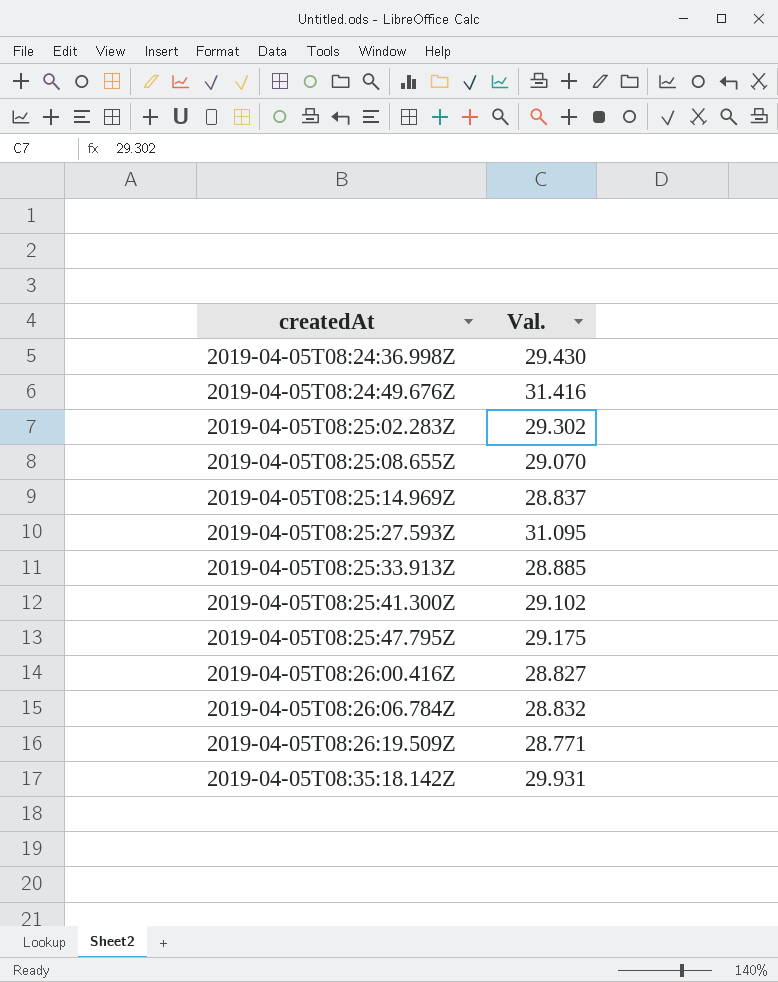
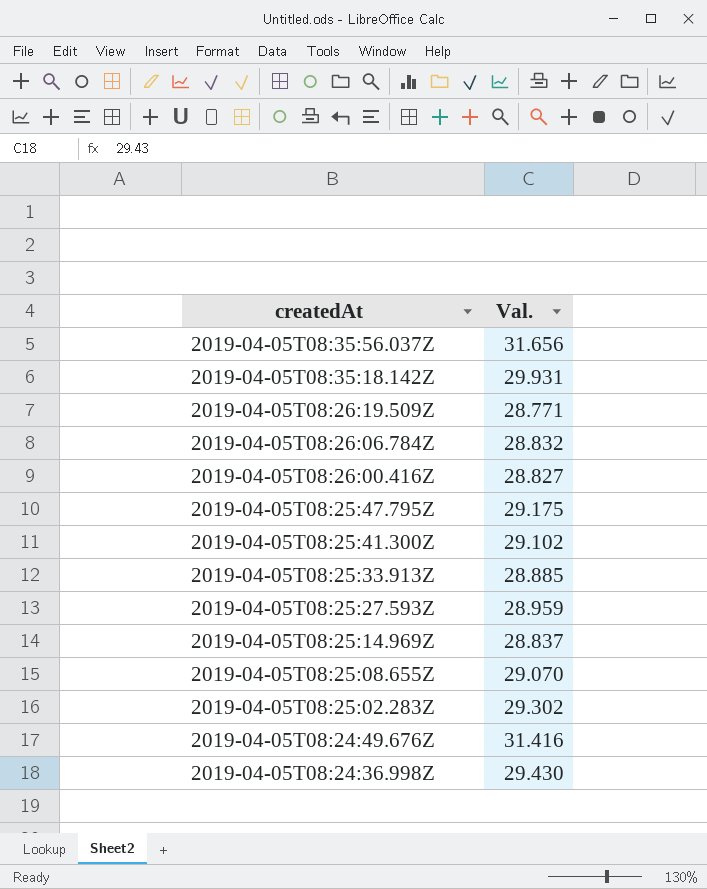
row order: createdAt ascending -> createdAt descending
row 2019-04-05T08:35:56.037Z: none -> 31.656
2019-04-05T08:25:27.593Z | Val.: 31.095 -> 28.959

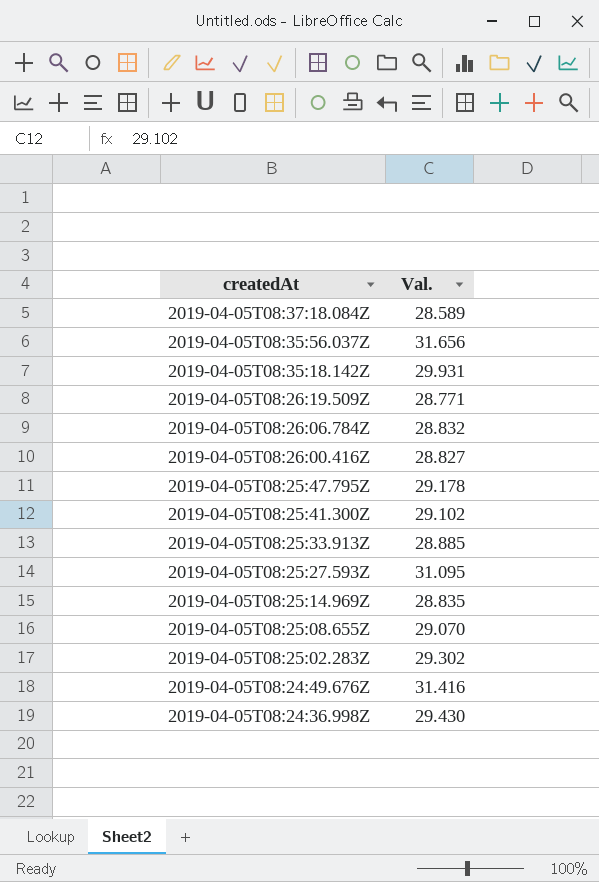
row 2019-04-05T08:37:18.084Z: none -> 28.589
2019-04-05T08:25:47.795Z | Val.: 29.175 -> 29.178
2019-04-05T08:25:27.593Z | Val.: 28.959 -> 31.095
2019-04-05T08:25:14.969Z | Val.: 28.837 -> 28.835

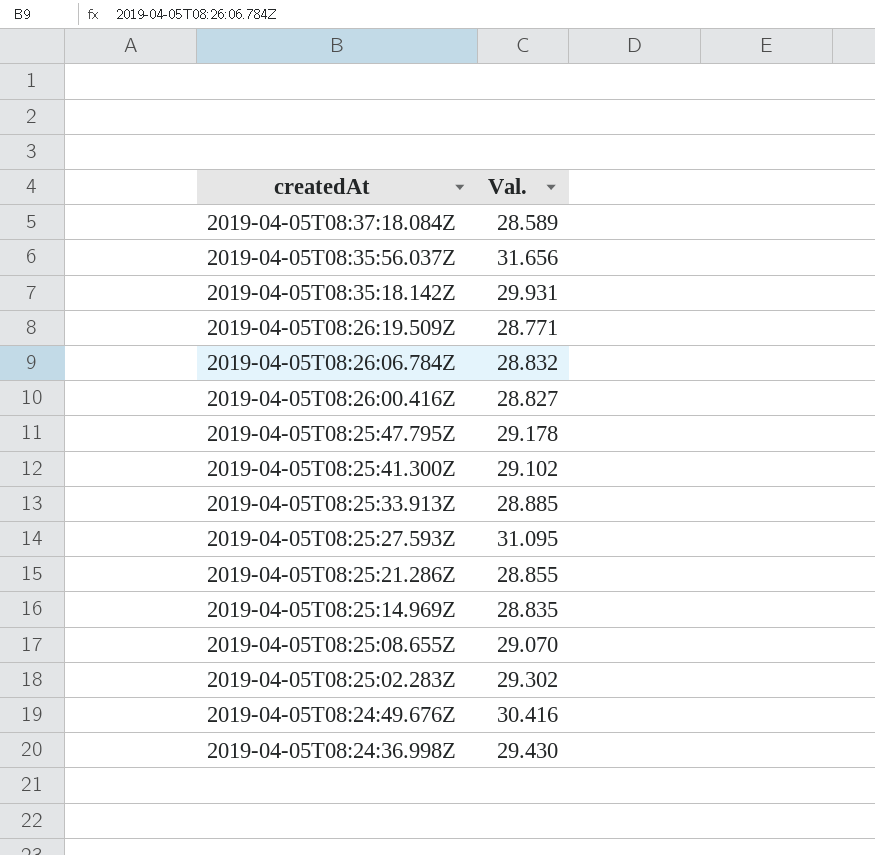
row 2019-04-05T08:25:21.286Z: none -> 28.855
2019-04-05T08:24:49.676Z | Val.: 31.416 -> 30.416

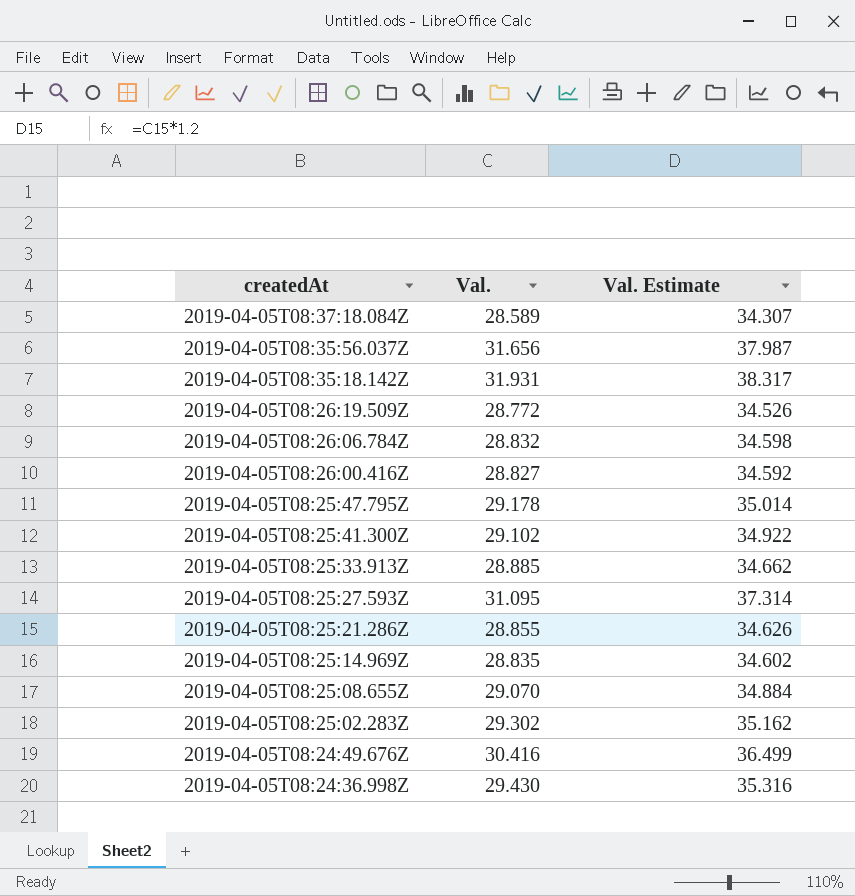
column Val. Estimate | formula: none -> [Val.] * 1.2
2019-04-05T08:35:18.142Z | Val.: 29.931 -> 31.931
2019-04-05T08:26:19.509Z | Val.: 28.771 -> 28.772

